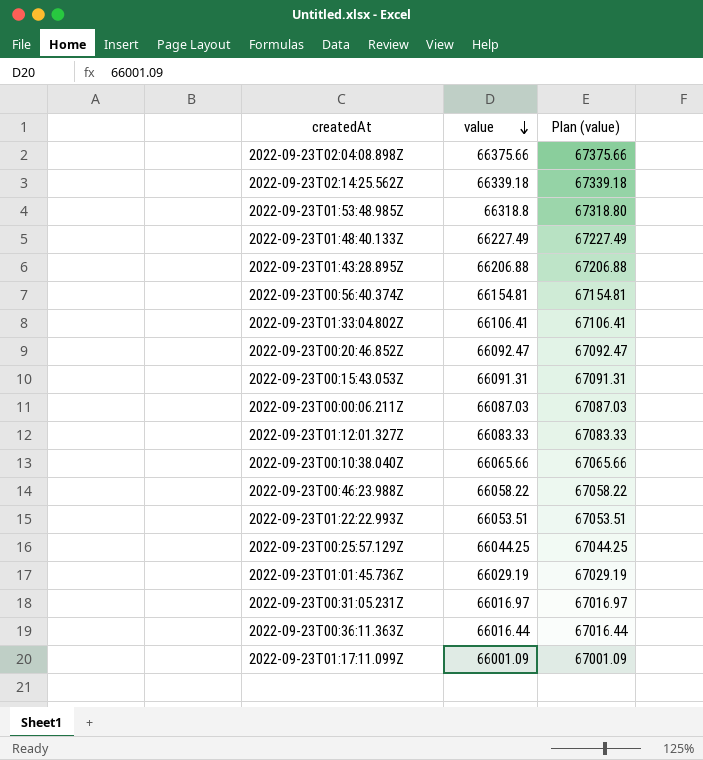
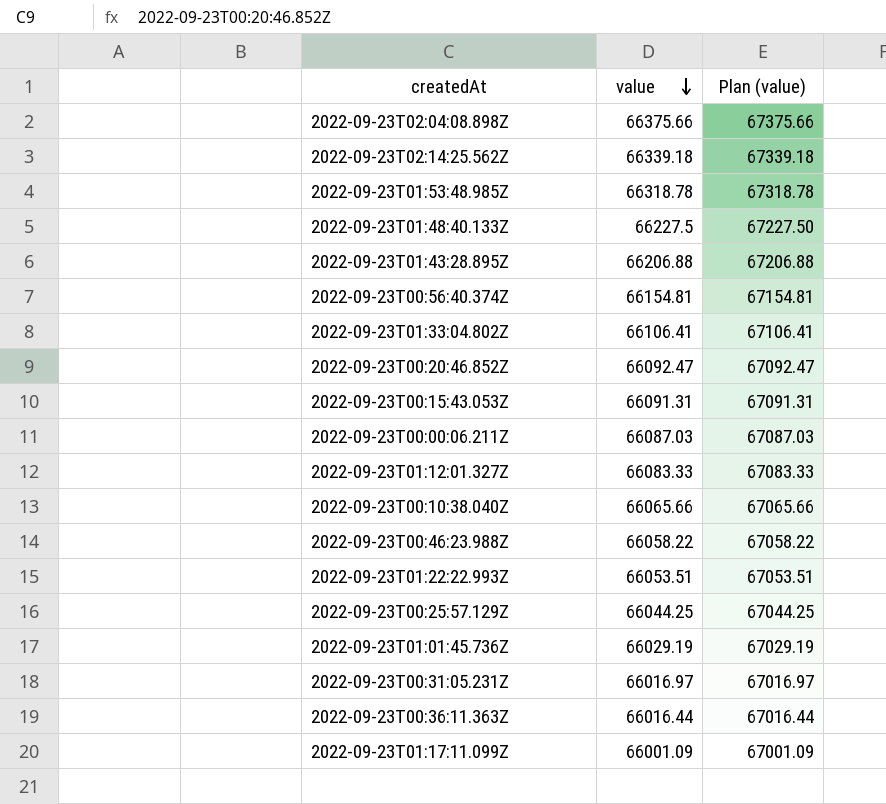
2022-09-23T01:53:48.985Z | value: 66318.8 -> 66318.78
2022-09-23T01:53:48.985Z | Plan (value): 67318.80 -> 67318.78
2022-09-23T01:48:40.133Z | value: 66227.49 -> 66227.5
2022-09-23T01:48:40.133Z | Plan (value): 67227.49 -> 67227.50

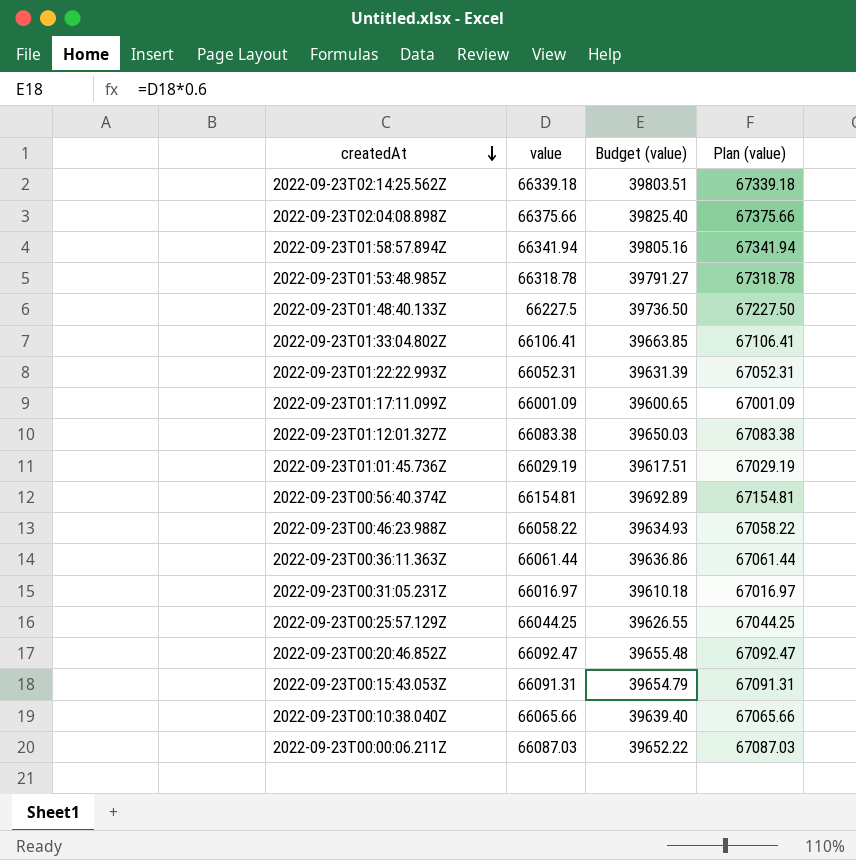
row order: value descending -> createdAt descending
column Budget (value) | formula: none -> [value] * 0.6
row 2022-09-23T01:43:28.895Z: 66206.88 | 67206.88 -> none
row 2022-09-23T01:58:57.894Z: none -> 66341.94 | 39805.16 | 67341.94
2022-09-23T01:22:22.993Z | value: 66053.51 -> 66052.31
2022-09-23T01:22:22.993Z | Plan (value): 67053.51 -> 67052.31
2022-09-23T01:12:01.327Z | value: 66083.33 -> 66083.38
2022-09-23T01:12:01.327Z | Plan (value): 67083.33 -> 67083.38
2022-09-23T00:36:11.363Z | value: 66016.44 -> 66061.44
2022-09-23T00:36:11.363Z | Plan (value): 67016.44 -> 67061.44

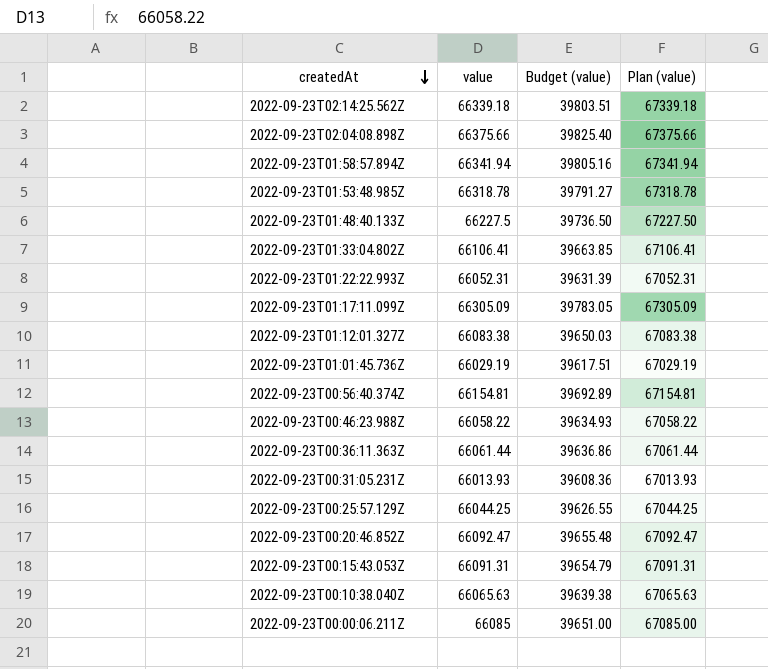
2022-09-23T01:17:11.099Z | value: 66001.09 -> 66305.09
2022-09-23T01:17:11.099Z | Budget (value): 39600.65 -> 39783.05
2022-09-23T01:17:11.099Z | Plan (value): 67001.09 -> 67305.09
2022-09-23T00:31:05.231Z | value: 66016.97 -> 66013.93
2022-09-23T00:31:05.231Z | Budget (value): 39610.18 -> 39608.36
2022-09-23T00:31:05.231Z | Plan (value): 67016.97 -> 67013.93
2022-09-23T00:10:38.040Z | value: 66065.66 -> 66065.63
2022-09-23T00:10:38.040Z | Budget (value): 39639.40 -> 39639.38
2022-09-23T00:10:38.040Z | Plan (value): 67065.66 -> 67065.63
2022-09-23T00:00:06.211Z | value: 66087.03 -> 66085
2022-09-23T00:00:06.211Z | Budget (value): 39652.22 -> 39651.00
2022-09-23T00:00:06.211Z | Plan (value): 67087.03 -> 67085.00

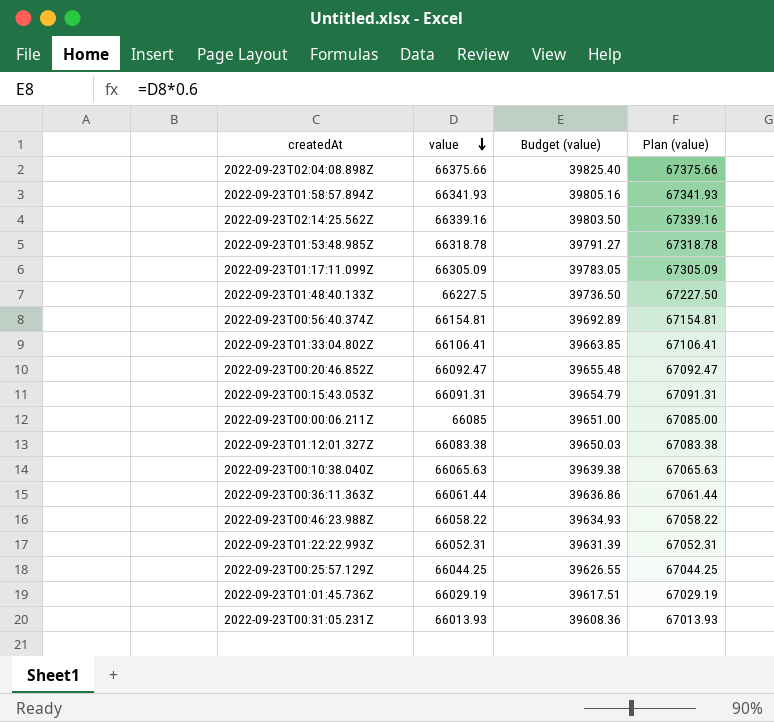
row order: createdAt descending -> value descending
2022-09-23T01:58:57.894Z | value: 66341.94 -> 66341.93
2022-09-23T01:58:57.894Z | Plan (value): 67341.94 -> 67341.93
2022-09-23T02:14:25.562Z | value: 66339.18 -> 66339.16
2022-09-23T02:14:25.562Z | Budget (value): 39803.51 -> 39803.50
2022-09-23T02:14:25.562Z | Plan (value): 67339.18 -> 67339.16

